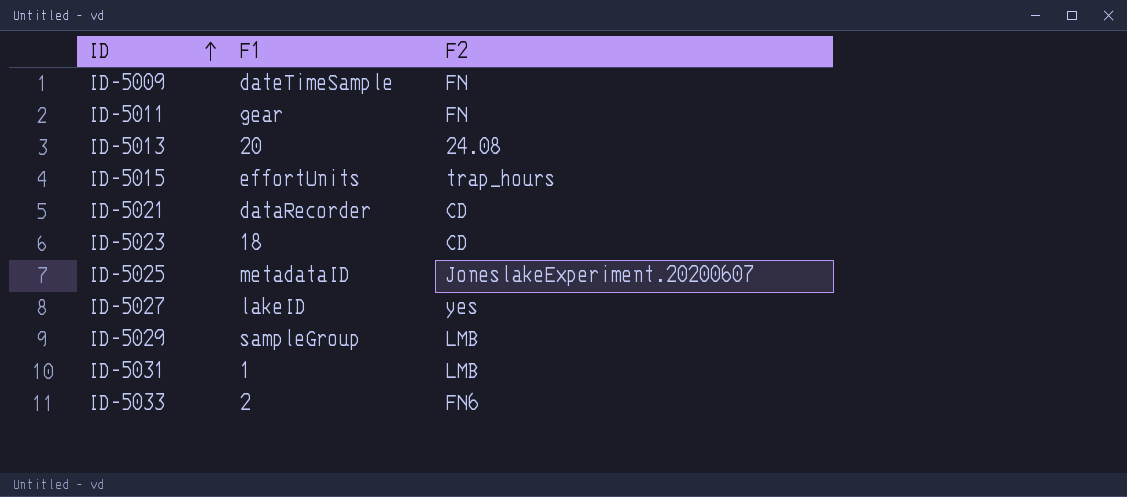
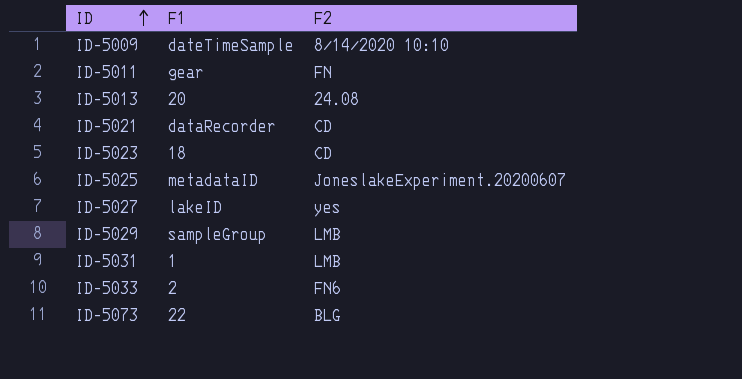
row ID-5015: effortUnits | trap_hours -> none
ID-5009 | F2: FN -> 8/14/2020 10:10
row ID-5073: none -> 22 | BLG

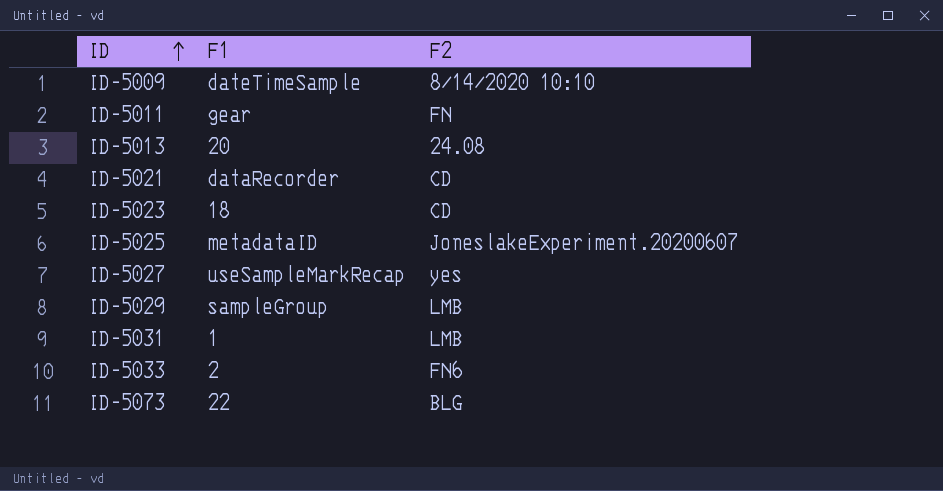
ID-5027 | F1: lakeID -> useSampleMarkRecap

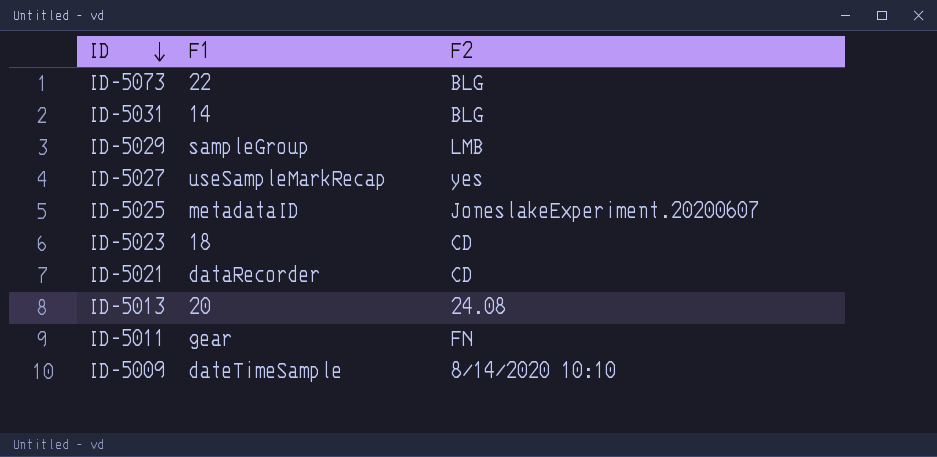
row order: ID ascending -> ID descending
row ID-5033: 2 | FN6 -> none
ID-5031 | F1: 1 -> 14
ID-5031 | F2: LMB -> BLG

